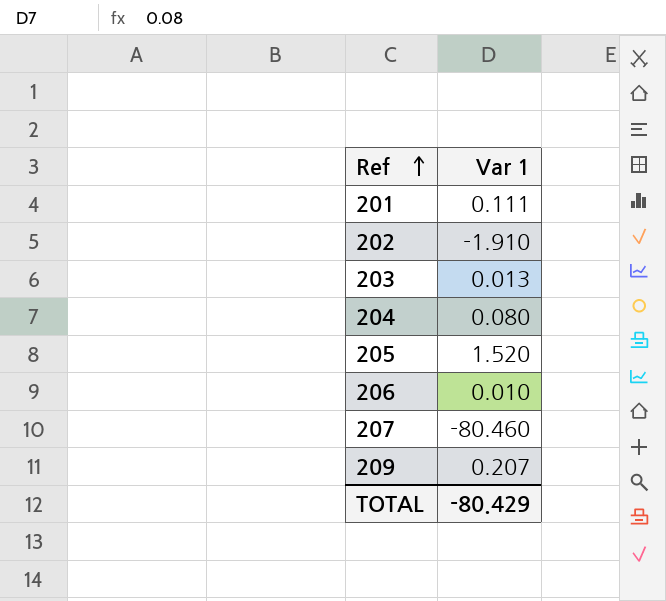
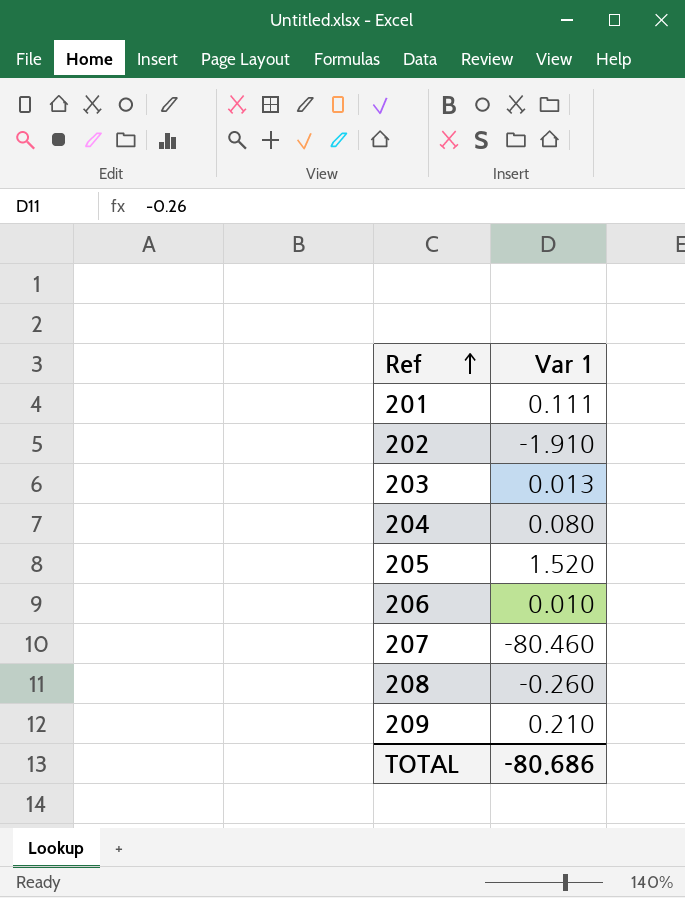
row 208: none -> -0.260
209 | Var 1: 0.207 -> 0.210
TOTAL | Var 1: -80.429 -> -80.686

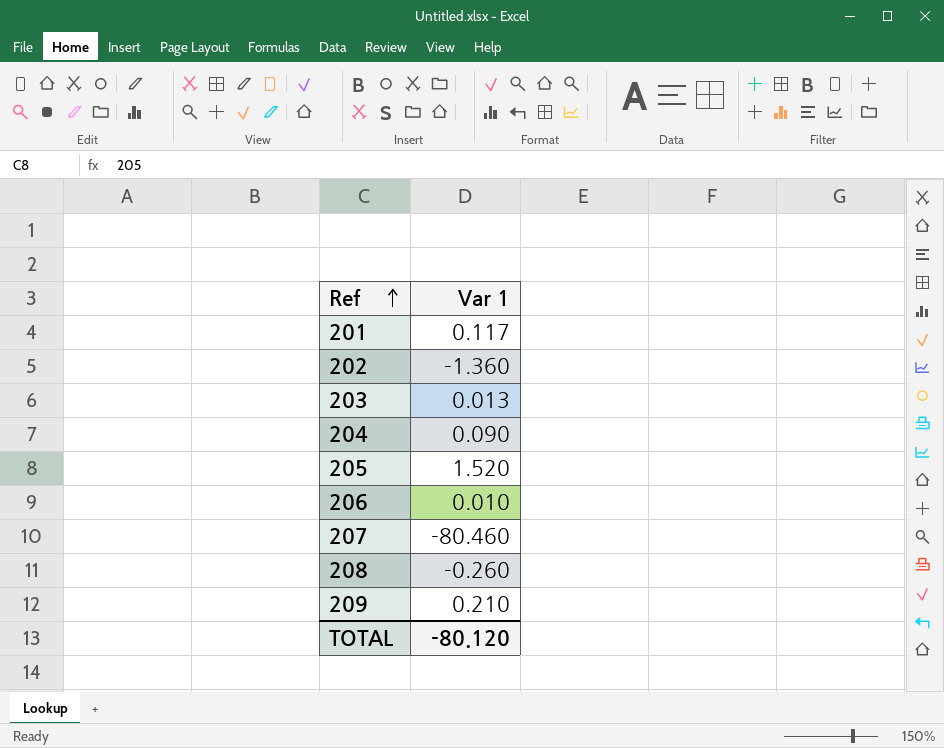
201 | Var 1: 0.111 -> 0.117
202 | Var 1: -1.910 -> -1.360
204 | Var 1: 0.080 -> 0.090
TOTAL | Var 1: -80.686 -> -80.120

